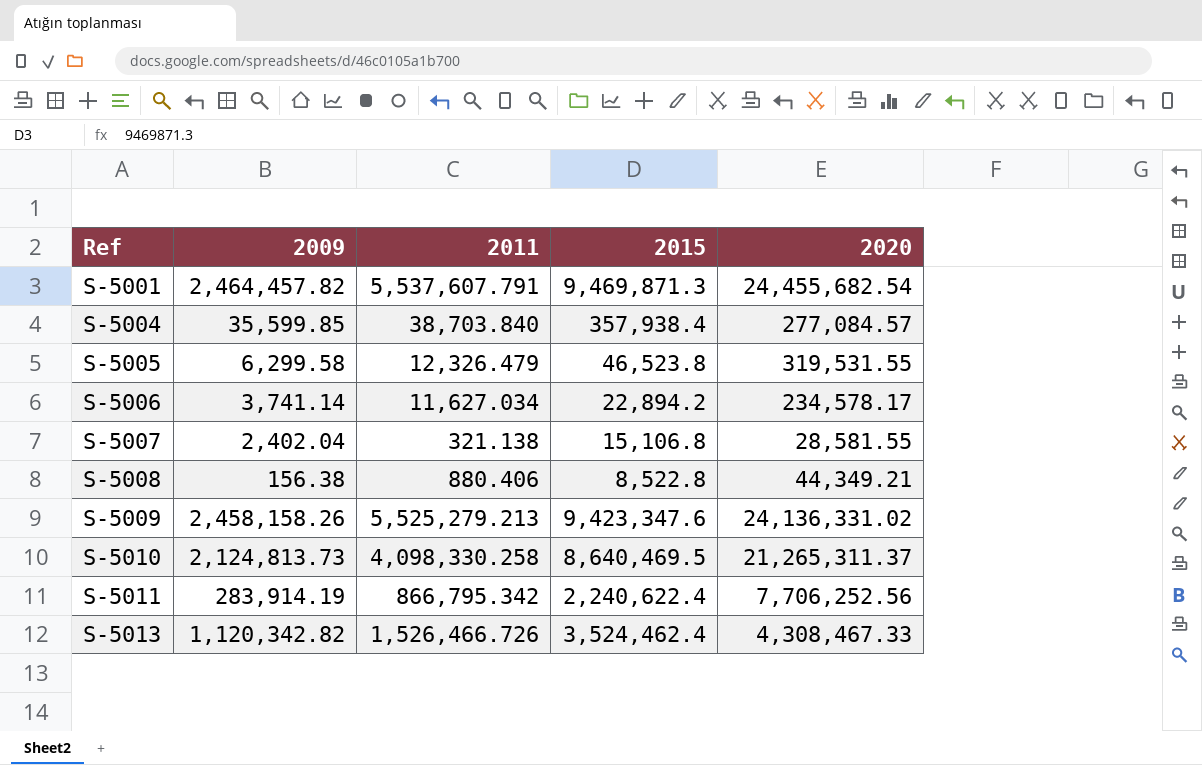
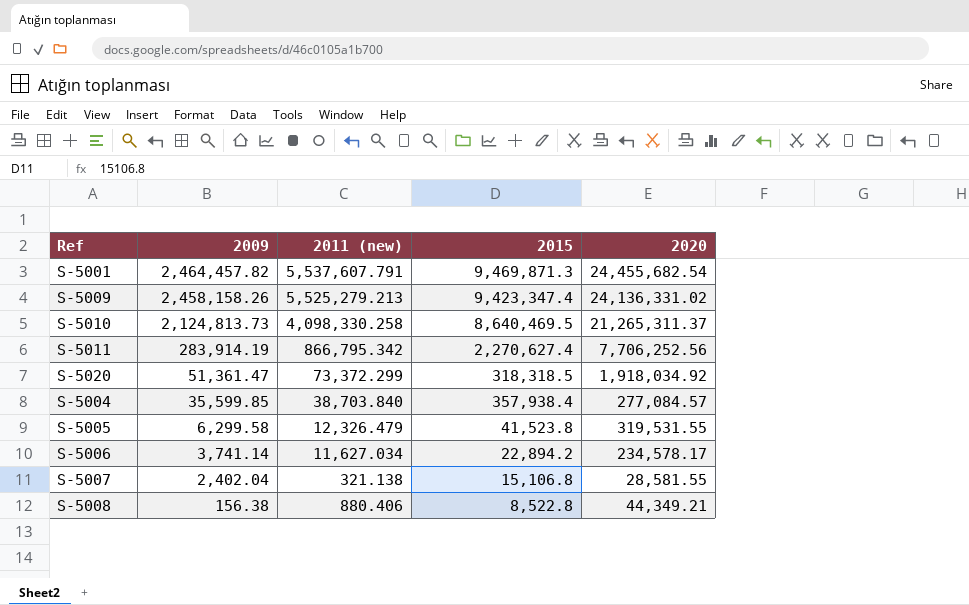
row order: Ref ascending -> 2009 descending
column name: 2011 -> 2011 (new)
row S-5013: 1,120,342.82 | 1,526,466.726 | 3,524,462.4 | 4,308,467.33 -> none
S-5009 | 2015: 9,423,347.6 -> 9,423,347.4
S-5011 | 2015: 2,240,622.4 -> 2,270,627.4
row S-5020: none -> 51,361.47 | 73,372.299 | 318,318.5 | 1,918,034.92
S-5005 | 2015: 46,523.8 -> 41,523.8

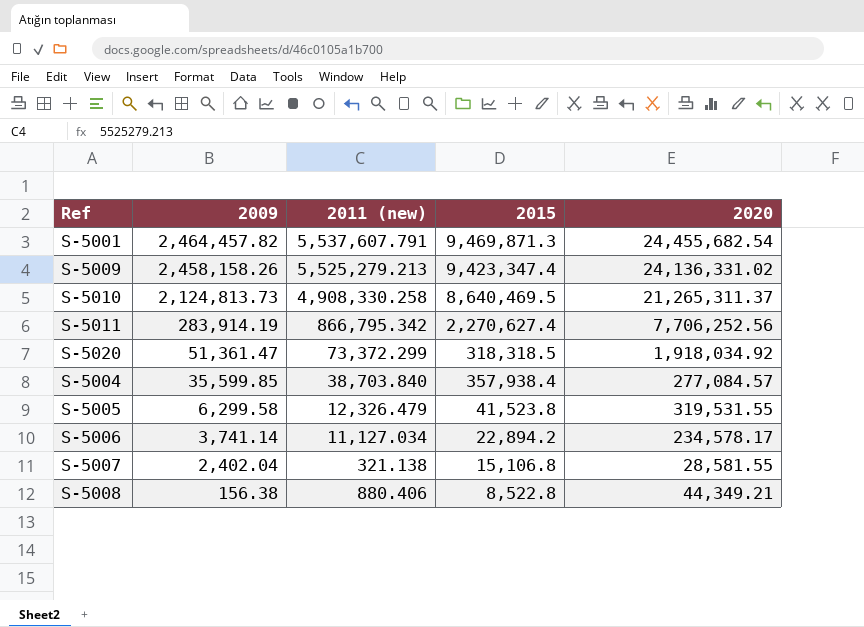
S-5010 | 2011 (new): 4,098,330.258 -> 4,908,330.258
S-5006 | 2011 (new): 11,627.034 -> 11,127.034

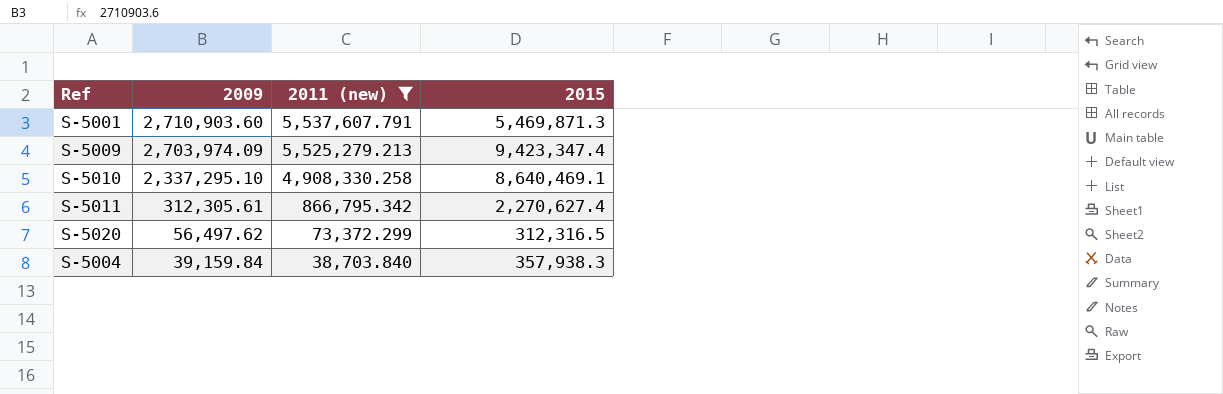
filter: none -> 2011 (new) >= 38,703.840
column 2020 | position: 5 -> none
S-5001 | 2009: 2,464,457.82 -> 2,710,903.60
S-5001 | 2015: 9,469,871.3 -> 5,469,871.3
S-5009 | 2009: 2,458,158.26 -> 2,703,974.09
S-5010 | 2009: 2,124,813.73 -> 2,337,295.10
S-5010 | 2015: 8,640,469.5 -> 8,640,469.1
S-5011 | 2009: 283,914.19 -> 312,305.61
S-5020 | 2009: 51,361.47 -> 56,497.62
S-5020 | 2015: 318,318.5 -> 312,316.5
S-5004 | 2009: 35,599.85 -> 39,159.84
S-5004 | 2015: 357,938.4 -> 357,938.3

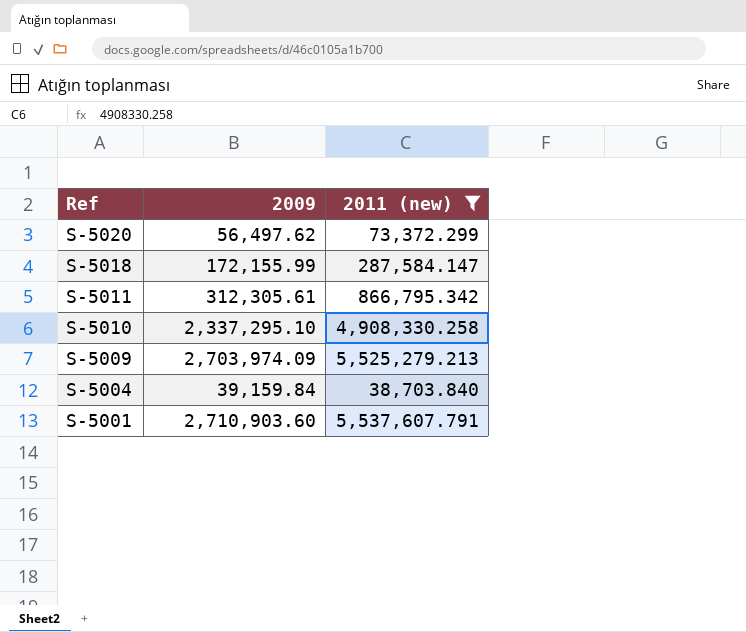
row order: 2009 descending -> Ref descending
column 2015 | position: 4 -> none
row S-5018: none -> 172,155.99 | 287,584.147

